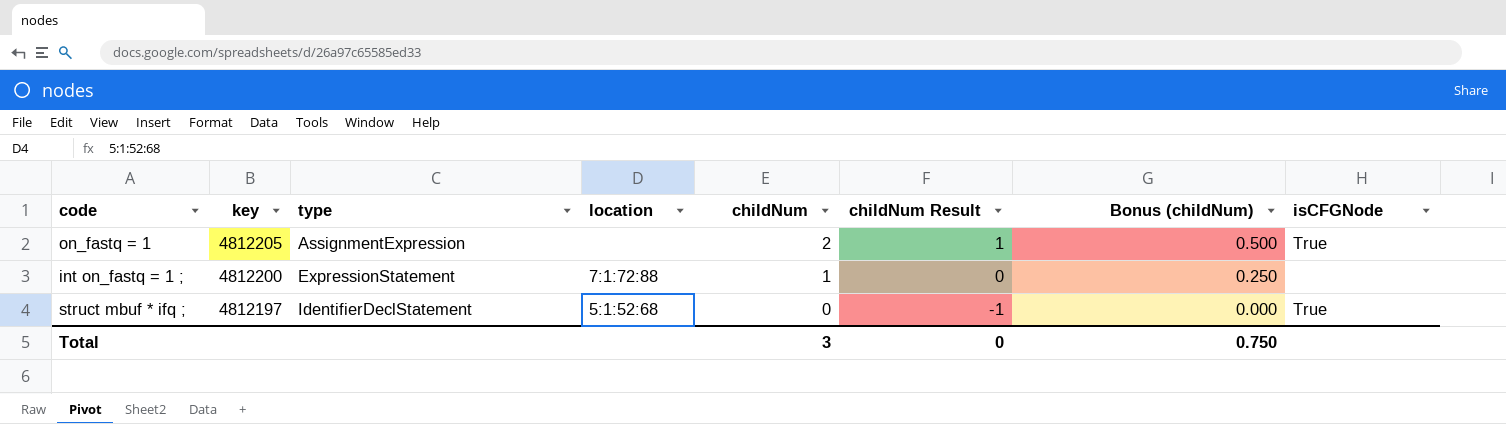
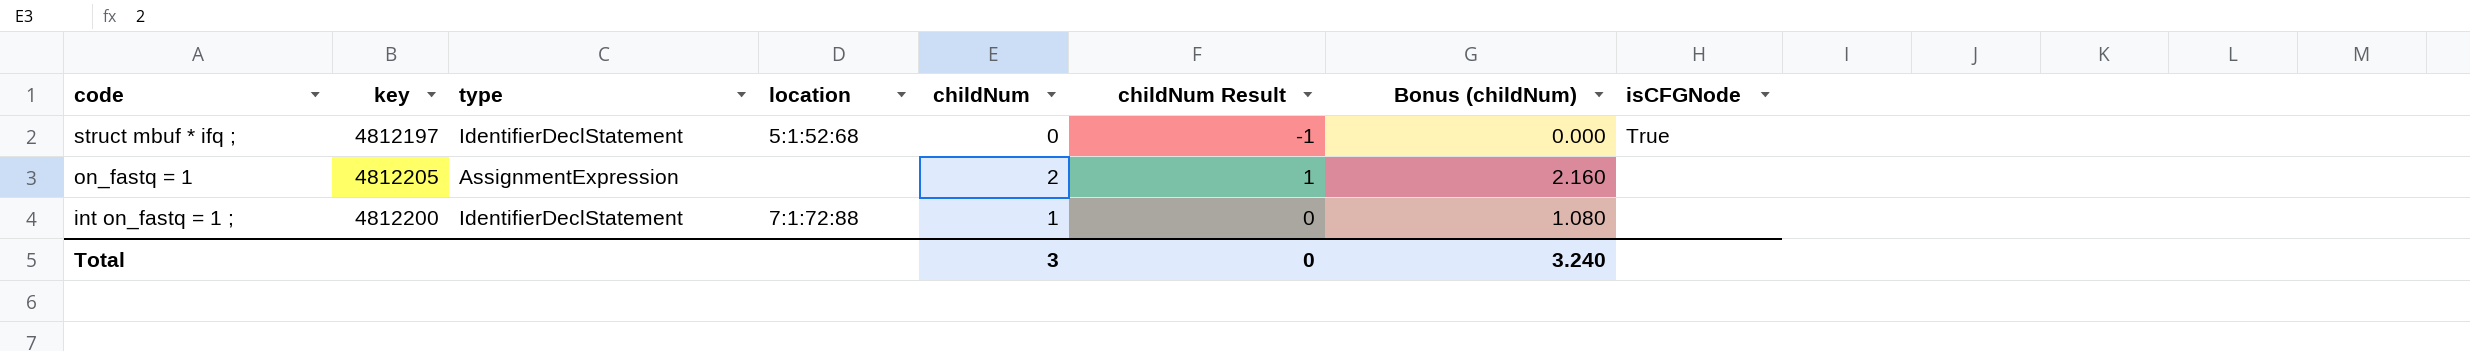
row order: key descending -> code descending
column Bonus (childNum) | formula: [childNum] * 0.25 -> [childNum] * 1.08
on_fastq = 1 | isCFGNode: True -> none
int on_fastq = 1 ; | type: ExpressionStatement -> IdentifierDeclStatement
Total | Bonus (childNum): 0.750 -> 3.240

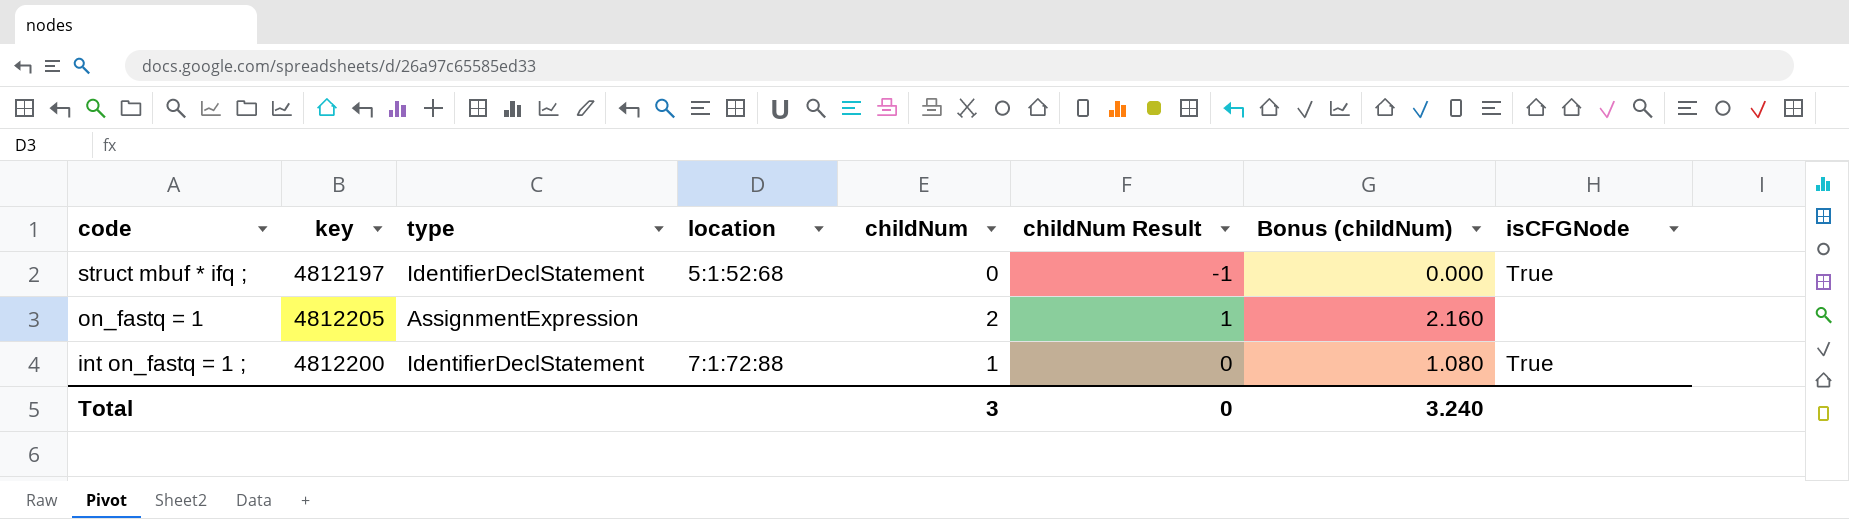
int on_fastq = 1 ; | isCFGNode: none -> True

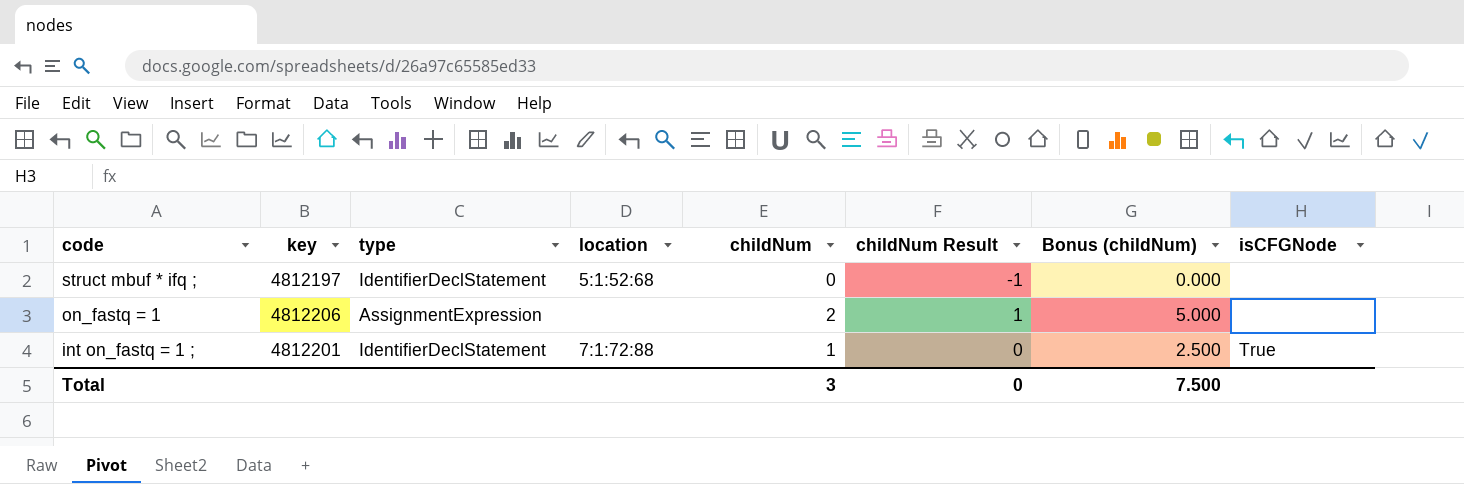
column Bonus (childNum) | formula: [childNum] * 1.08 -> [childNum] * 2.5
struct mbuf * ifq ; | isCFGNode: True -> none
on_fastq = 1 | key: 4812205 -> 4812206
int on_fastq = 1 ; | key: 4812200 -> 4812201
Total | Bonus (childNum): 3.240 -> 7.500

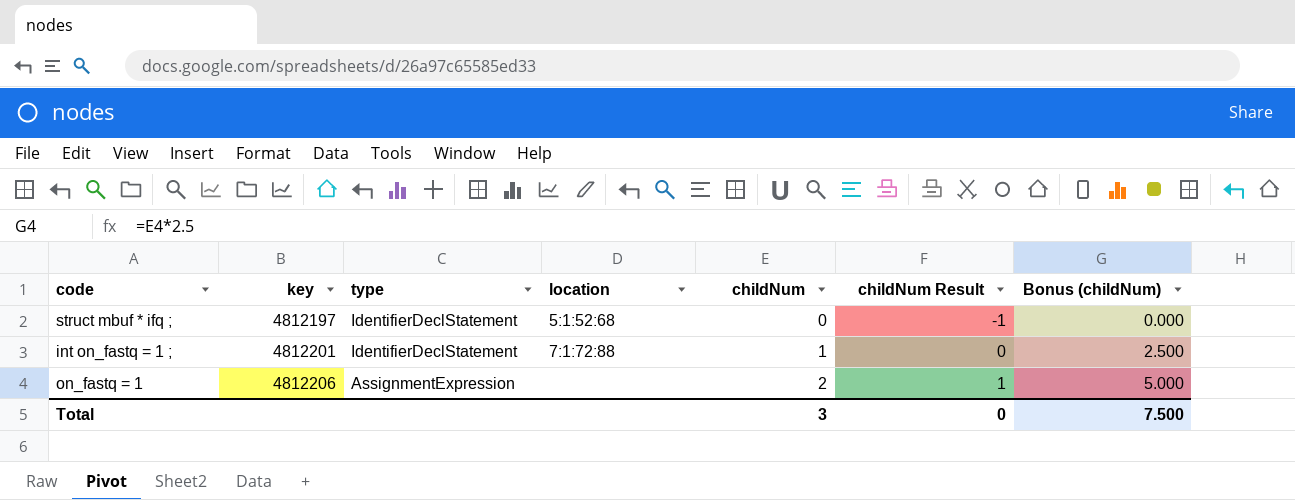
row order: code descending -> key ascending
column isCFGNode | position: 8 -> none

